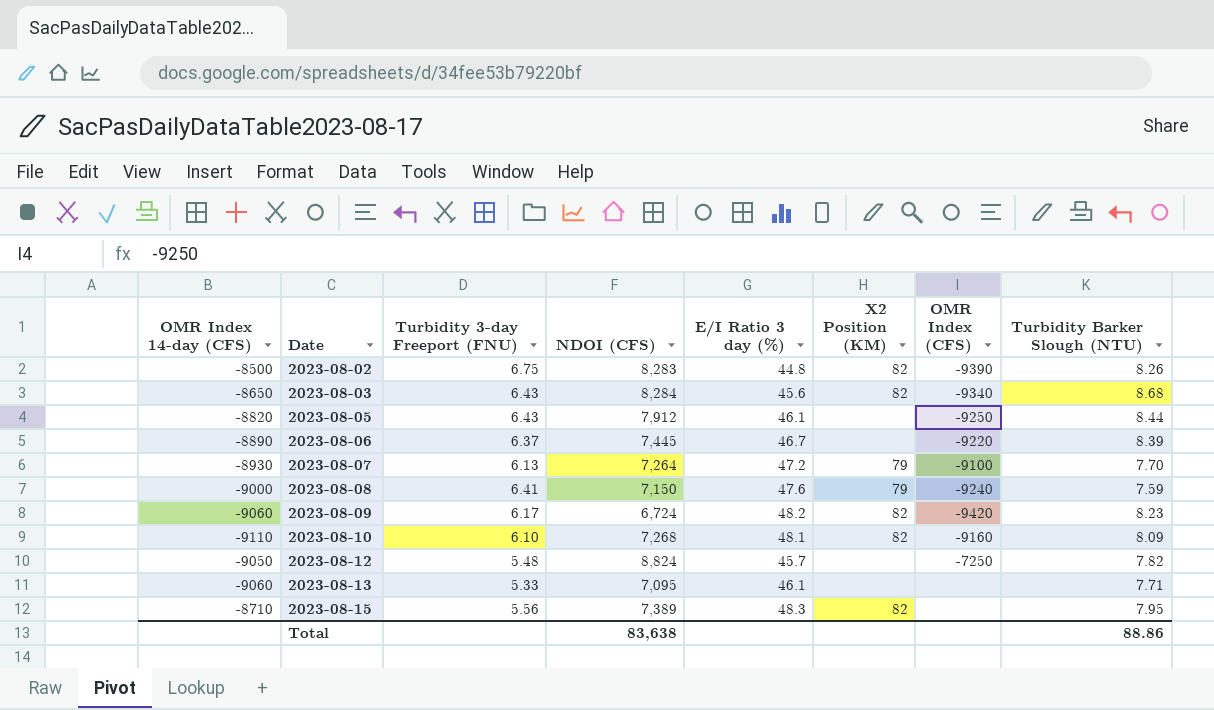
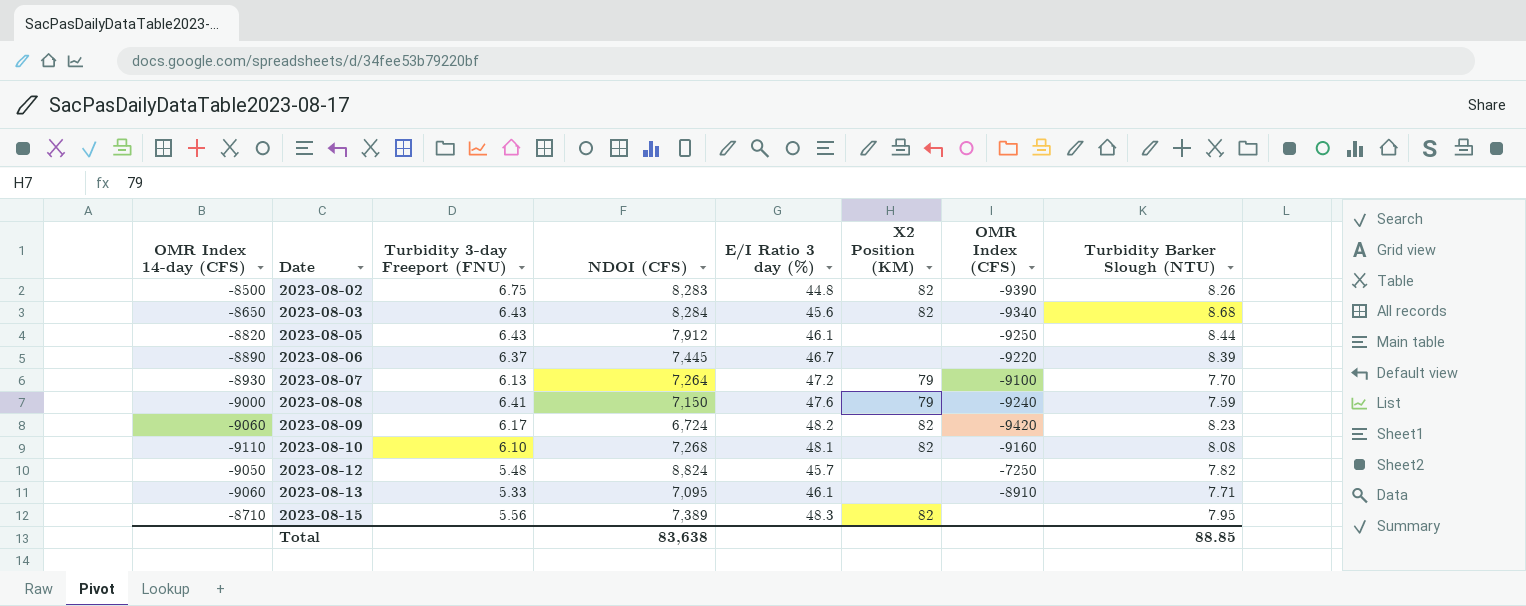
2023-08-10 | Turbidity Barker Slough (NTU): 8.09 -> 8.08
2023-08-13 | OMR Index (CFS): none -> -8910
Total | Turbidity Barker Slough (NTU): 88.86 -> 88.85

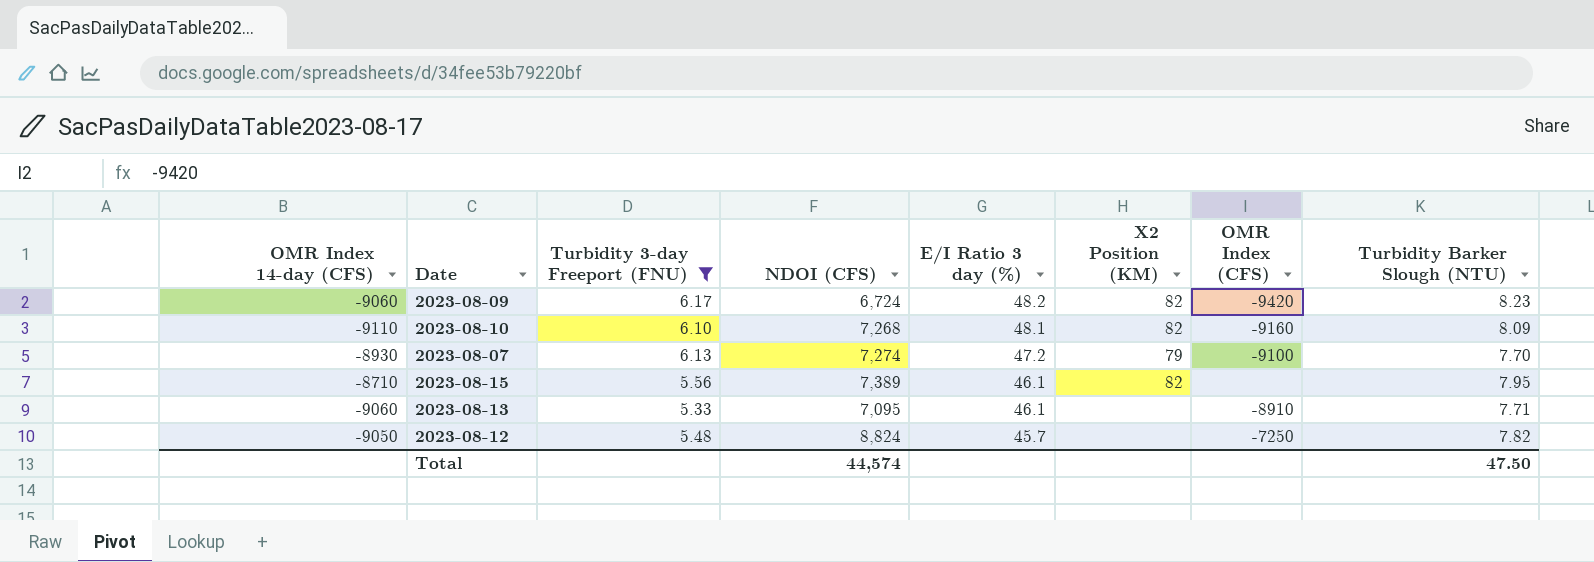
filter: none -> Turbidity 3-day Freeport (FNU) <= 6.17
row order: Date ascending -> E/I Ratio 3 day (%) descending
2023-08-10 | Turbidity Barker Slough (NTU): 8.08 -> 8.09
2023-08-07 | NDOI (CFS): 7,264 -> 7,274
2023-08-15 | E/I Ratio 3 day (%): 48.3 -> 46.1
Total | NDOI (CFS): 83,638 -> 44,574
Total | Turbidity Barker Slough (NTU): 88.85 -> 47.50

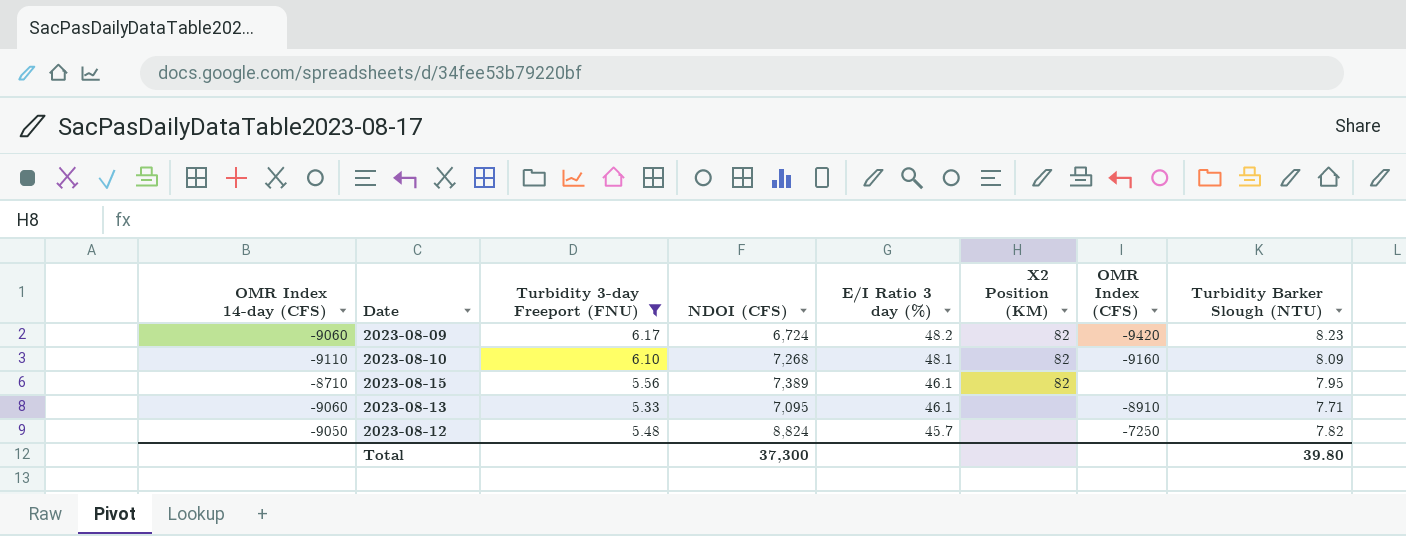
row 2023-08-07: -8930 | 6.13 | 7,274 | 47.2 | 79 | -9100 | 7.70 -> none
Total | NDOI (CFS): 44,574 -> 37,300
Total | Turbidity Barker Slough (NTU): 47.50 -> 39.80

